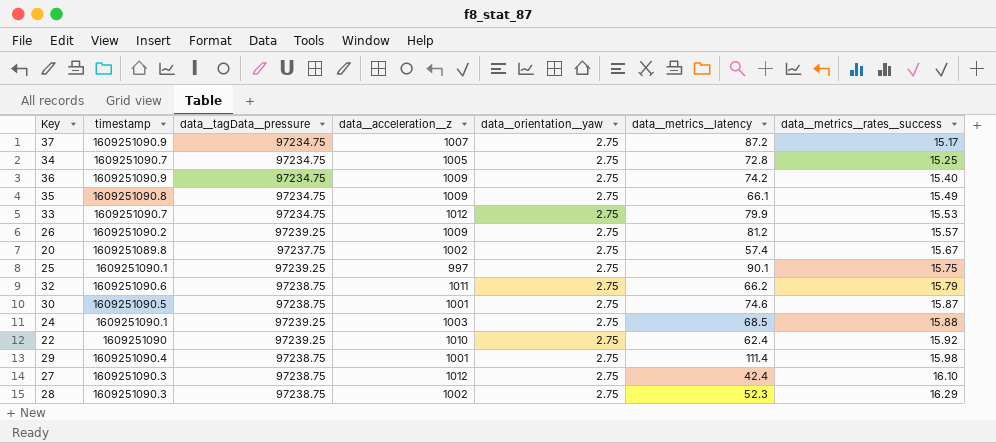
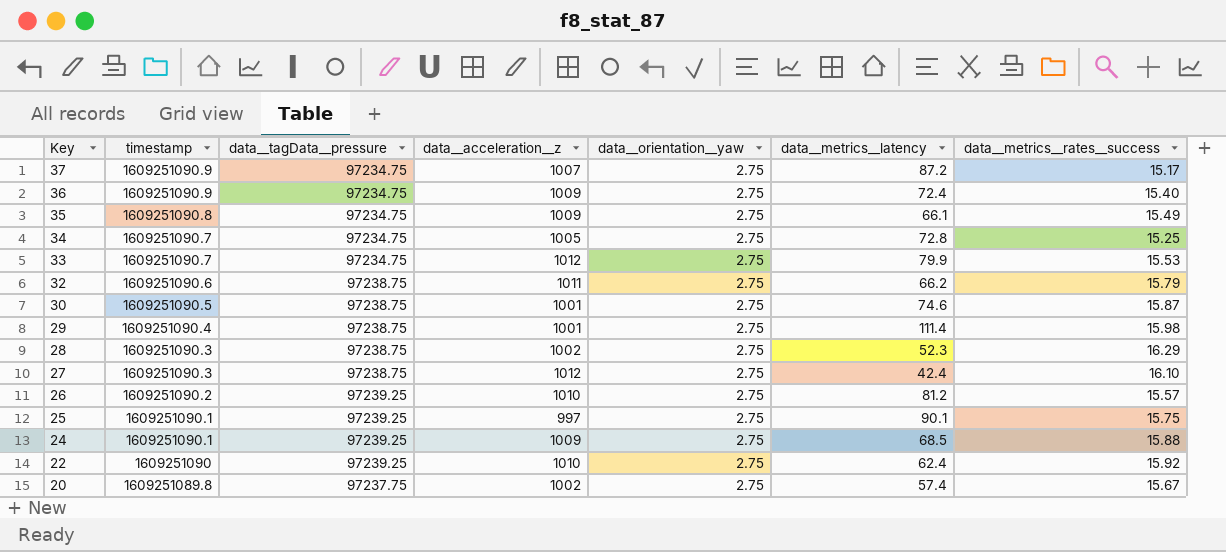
row order: data__metrics__rates__success ascending -> Key descending
36 | data__metrics__latency: 74.2 -> 72.4
26 | data__acceleration__z: 1009 -> 1010
24 | data__acceleration__z: 1003 -> 1009

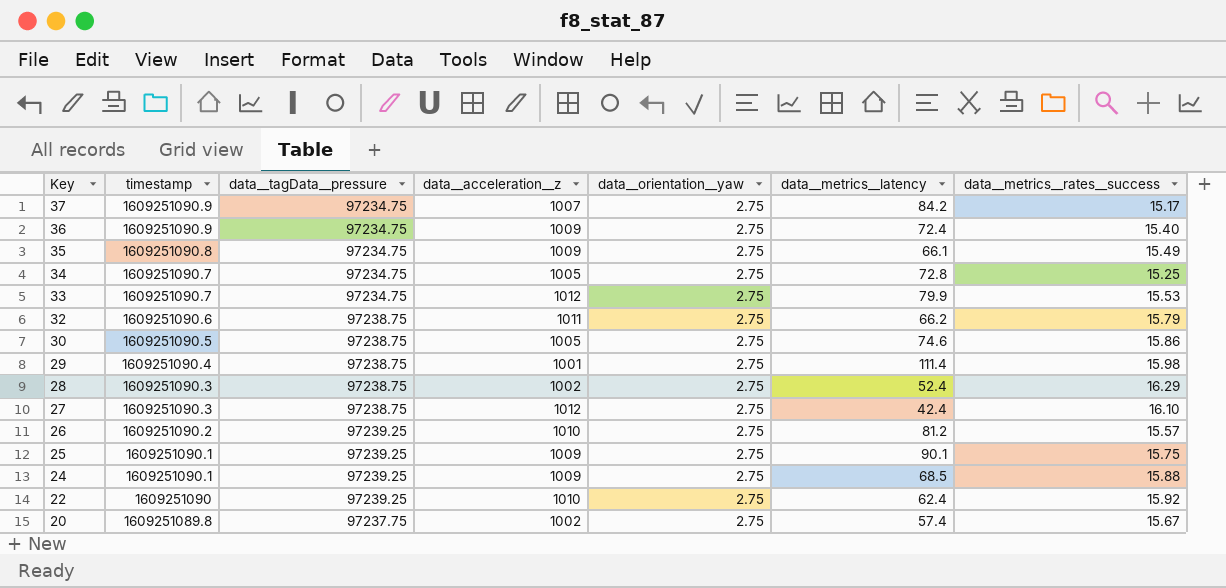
37 | data__metrics__latency: 87.2 -> 84.2
30 | data__acceleration__z: 1001 -> 1005
30 | data__metrics__rates__success: 15.87 -> 15.86
28 | data__metrics__latency: 52.3 -> 52.4
25 | data__acceleration__z: 997 -> 1009

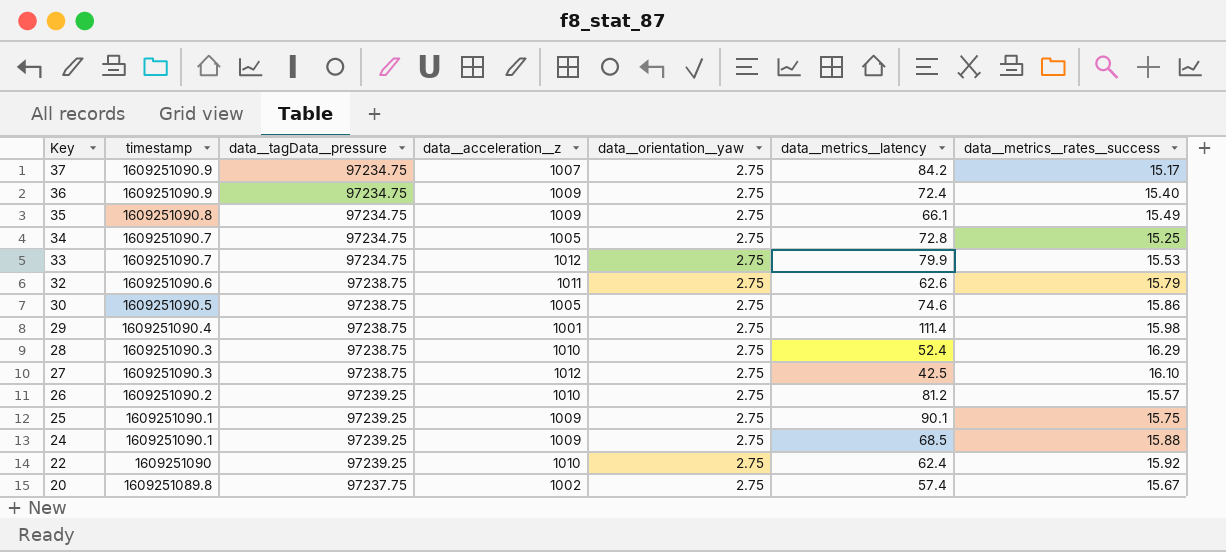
32 | data__metrics__latency: 66.2 -> 62.6
28 | data__acceleration__z: 1002 -> 1010
27 | data__metrics__latency: 42.4 -> 42.5

